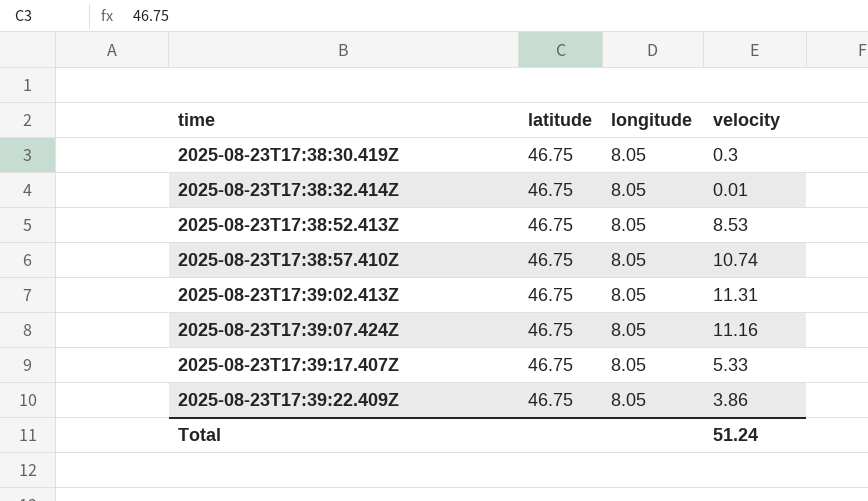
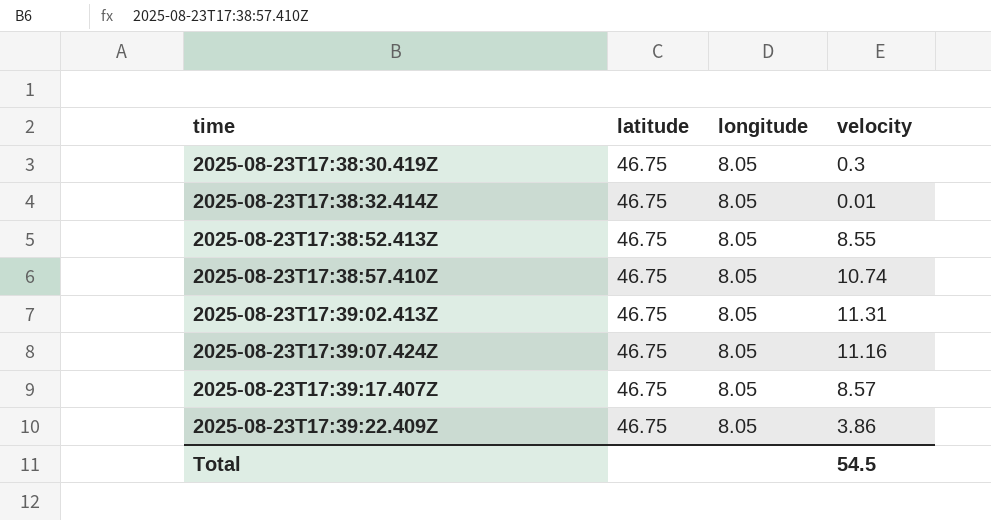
2025-08-23T17:38:52.413Z | velocity: 8.53 -> 8.55
2025-08-23T17:39:17.407Z | velocity: 5.33 -> 8.57
Total | velocity: 51.24 -> 54.5

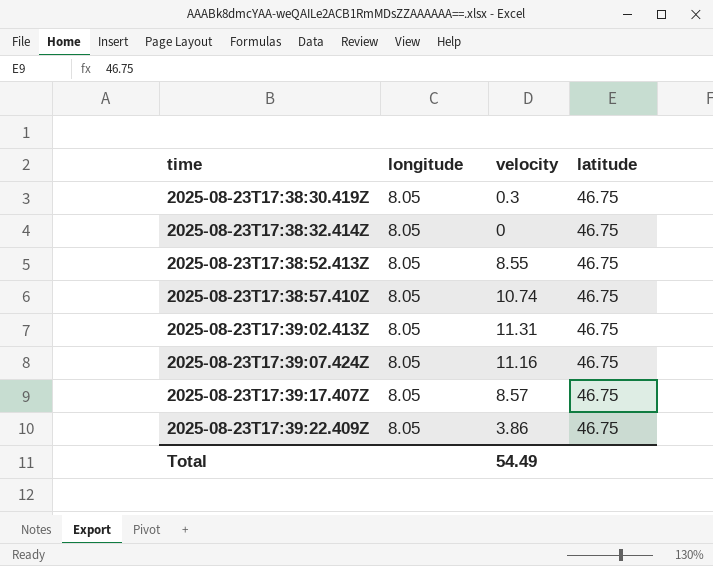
column latitude | position: 2 -> 4
2025-08-23T17:38:32.414Z | velocity: 0.01 -> 0
Total | velocity: 54.5 -> 54.49

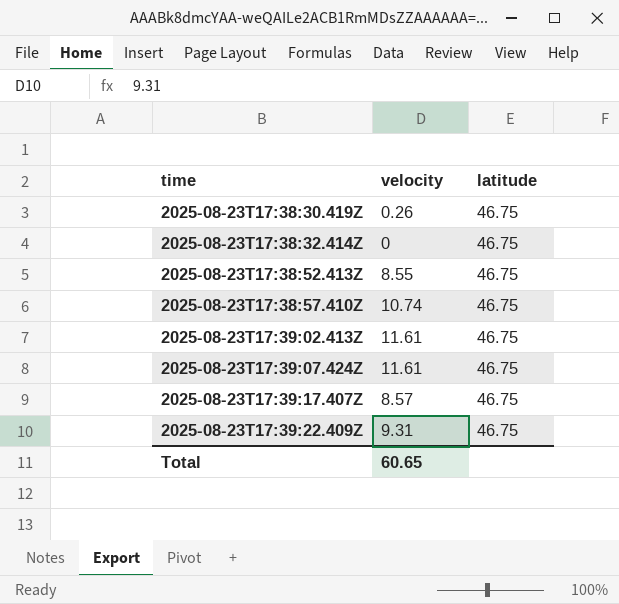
column longitude | position: 2 -> none
2025-08-23T17:38:30.419Z | velocity: 0.3 -> 0.26
2025-08-23T17:39:02.413Z | velocity: 11.31 -> 11.61
2025-08-23T17:39:07.424Z | velocity: 11.16 -> 11.61
2025-08-23T17:39:22.409Z | velocity: 3.86 -> 9.31
Total | velocity: 54.49 -> 60.65

